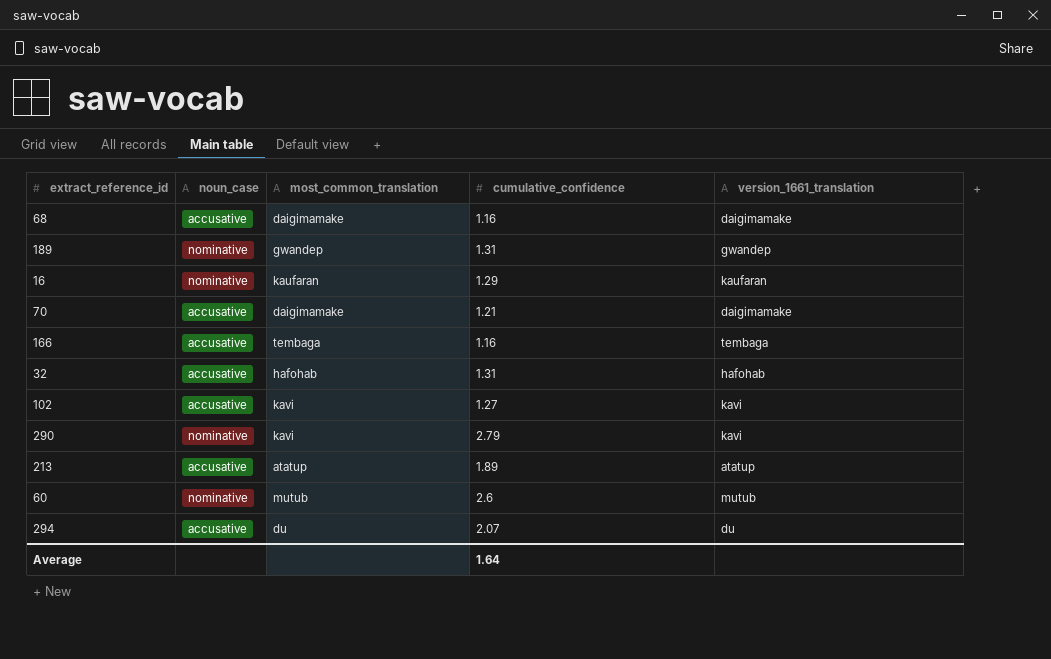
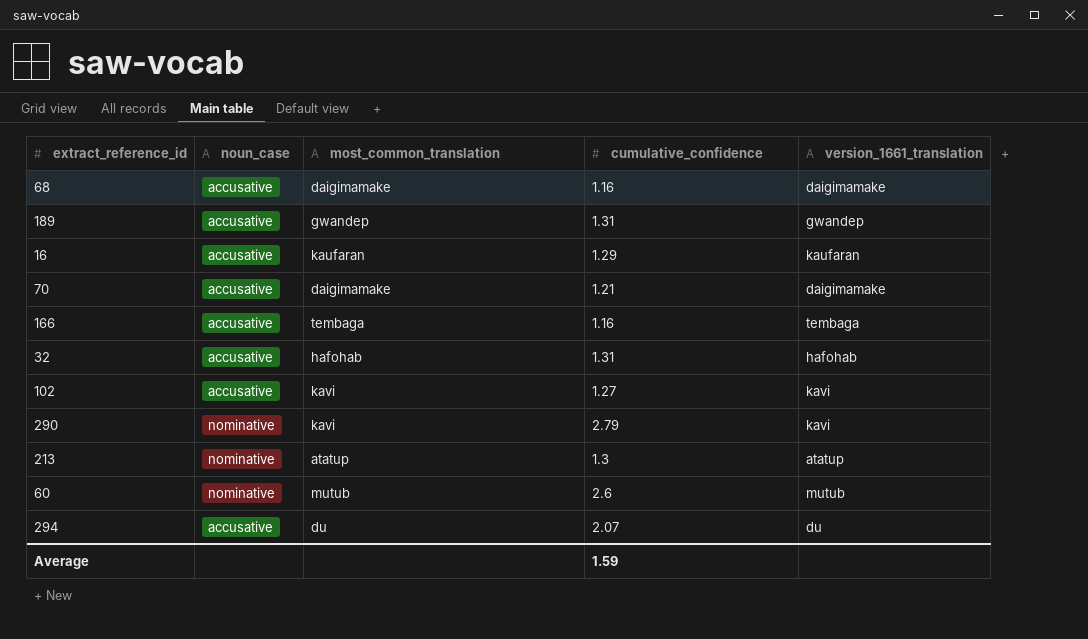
189 | noun_case: nominative -> accusative
16 | noun_case: nominative -> accusative
213 | noun_case: accusative -> nominative
213 | cumulative_confidence: 1.89 -> 1.3
Average | cumulative_confidence: 1.64 -> 1.59

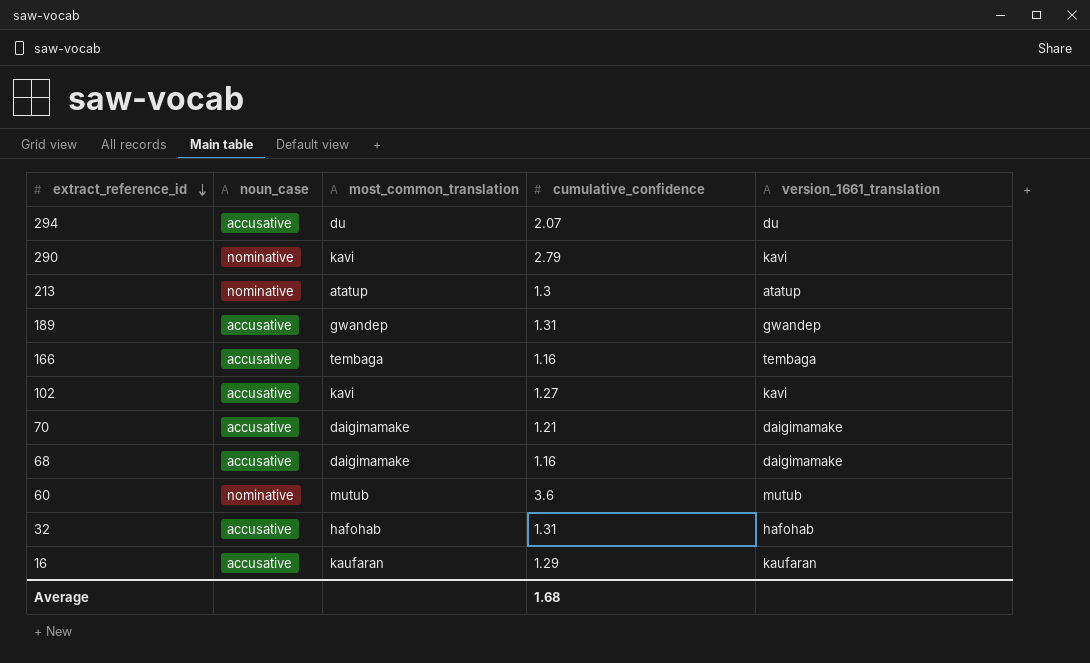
row order: none -> extract_reference_id descending
60 | cumulative_confidence: 2.6 -> 3.6
Average | cumulative_confidence: 1.59 -> 1.68

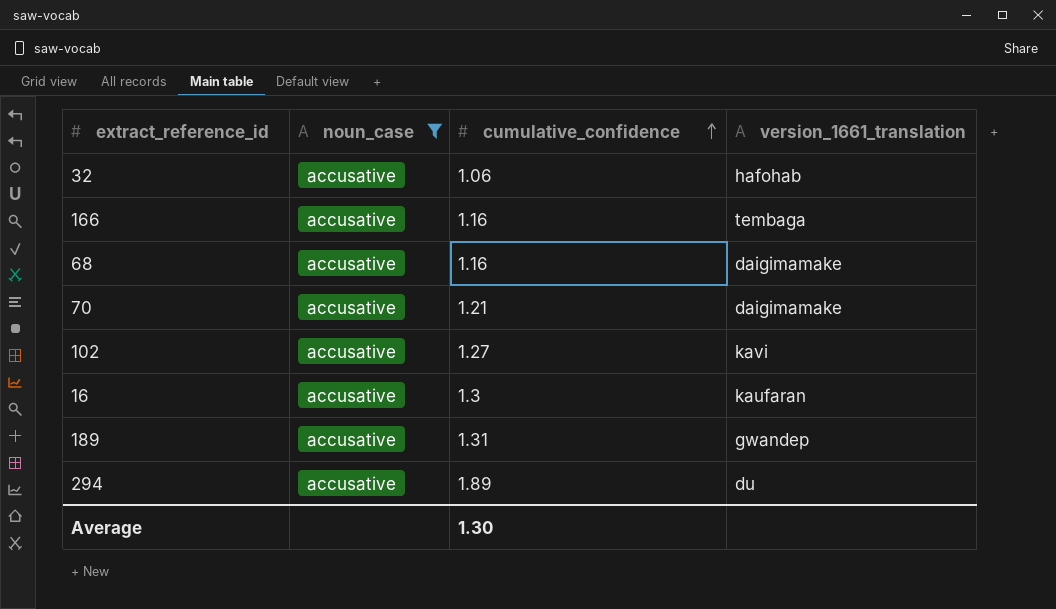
filter: none -> noun_case = accusative
row order: extract_reference_id descending -> cumulative_confidence ascending
column most_common_translation | position: 3 -> none
32 | cumulative_confidence: 1.31 -> 1.06
16 | cumulative_confidence: 1.29 -> 1.3
294 | cumulative_confidence: 2.07 -> 1.89
Average | cumulative_confidence: 1.68 -> 1.30

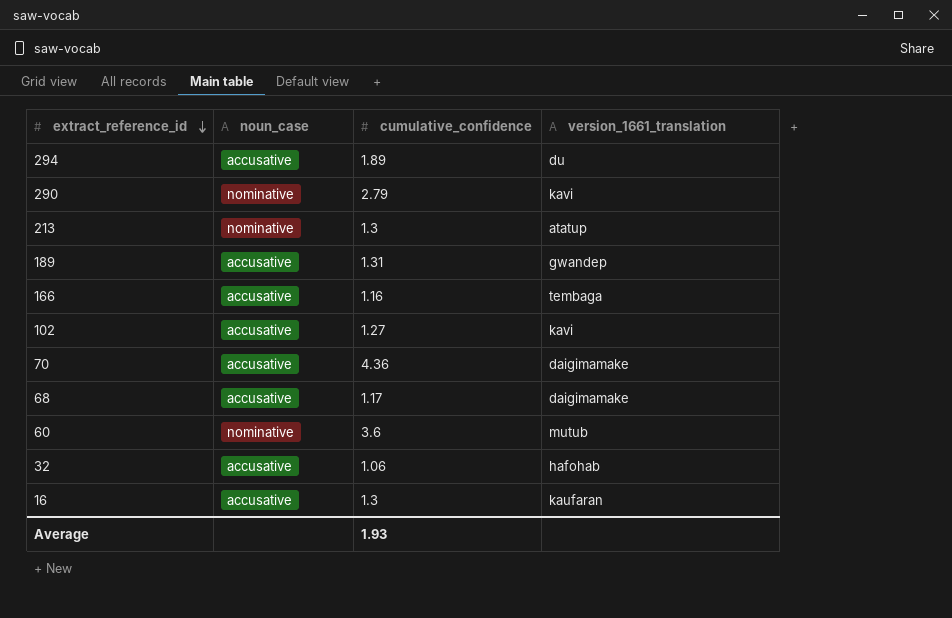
filter: noun_case = accusative -> none
row order: cumulative_confidence ascending -> extract_reference_id descending
70 | cumulative_confidence: 1.21 -> 4.36
68 | cumulative_confidence: 1.16 -> 1.17
Average | cumulative_confidence: 1.30 -> 1.93

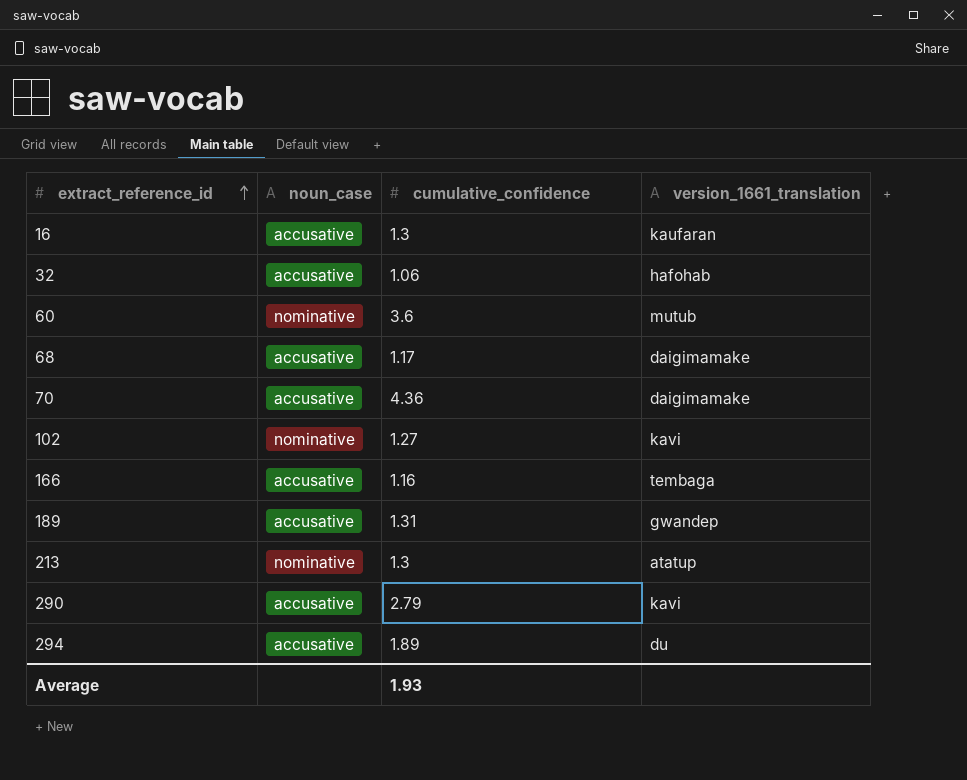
row order: extract_reference_id descending -> extract_reference_id ascending
102 | noun_case: accusative -> nominative
290 | noun_case: nominative -> accusative

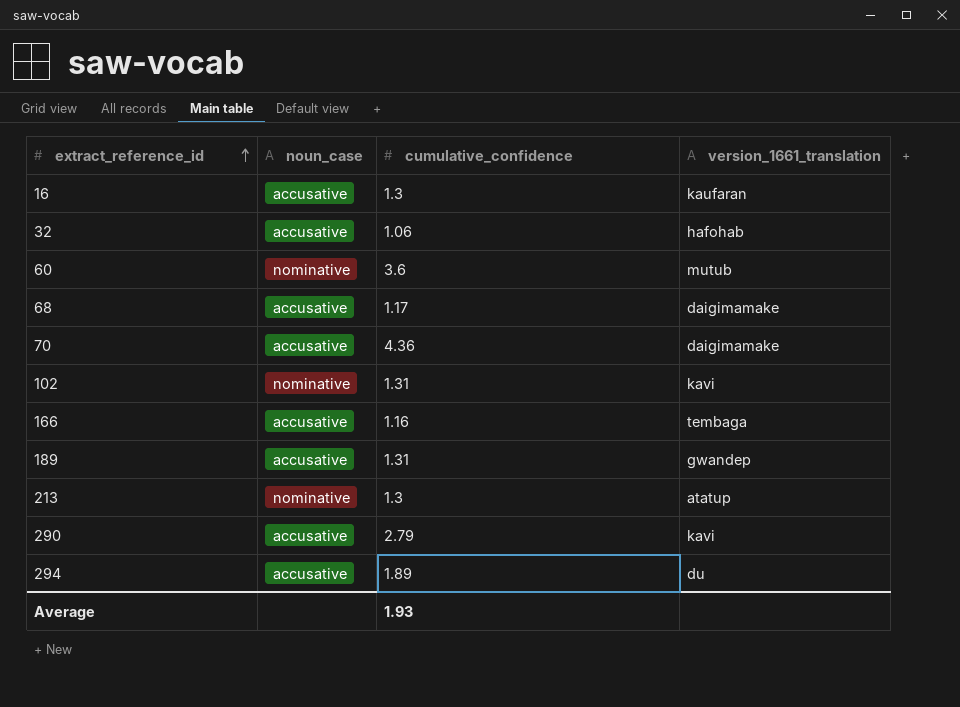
102 | cumulative_confidence: 1.27 -> 1.31

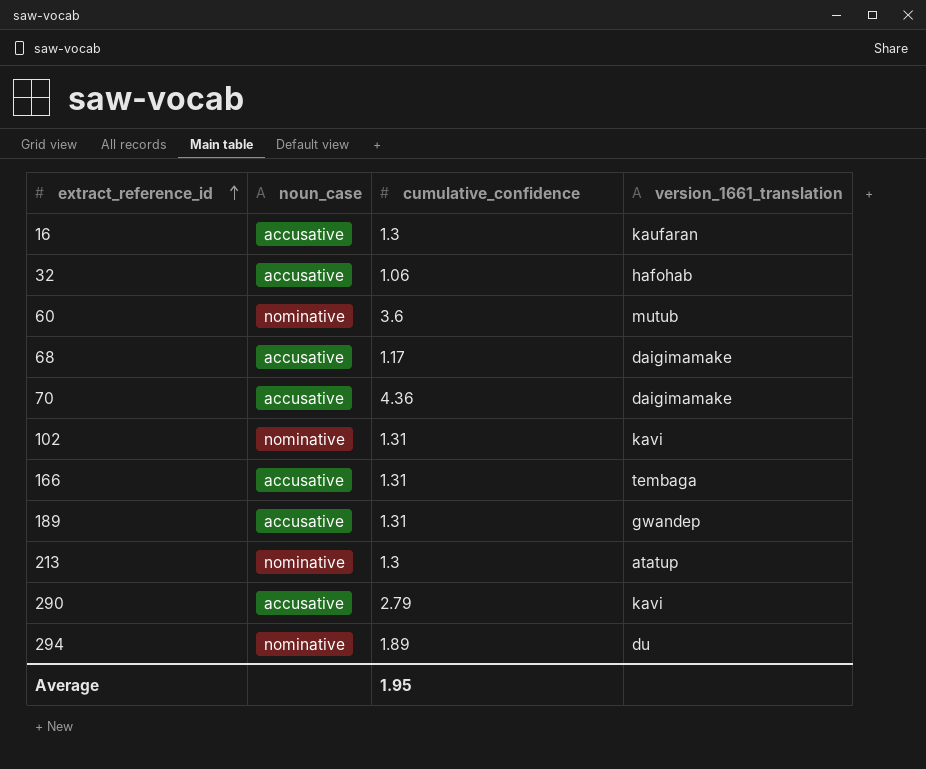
166 | cumulative_confidence: 1.16 -> 1.31
294 | noun_case: accusative -> nominative
Average | cumulative_confidence: 1.93 -> 1.95

